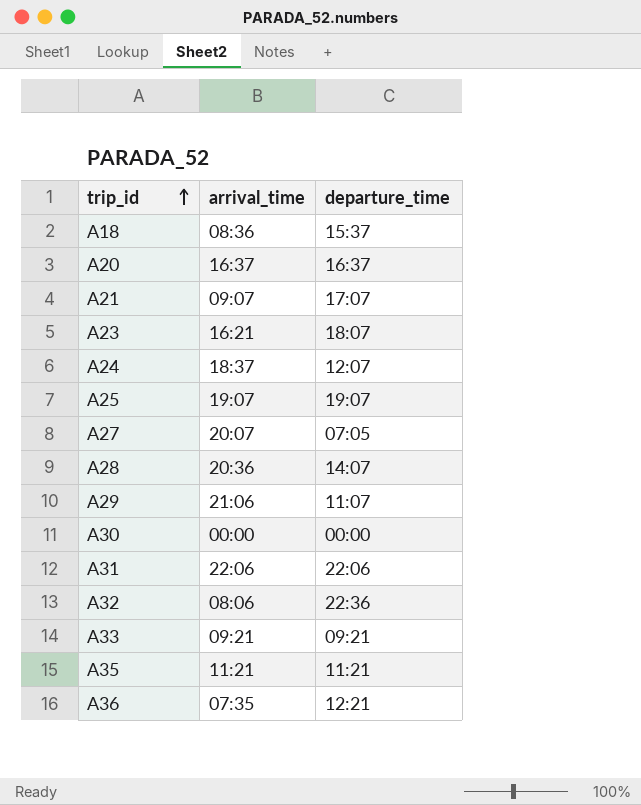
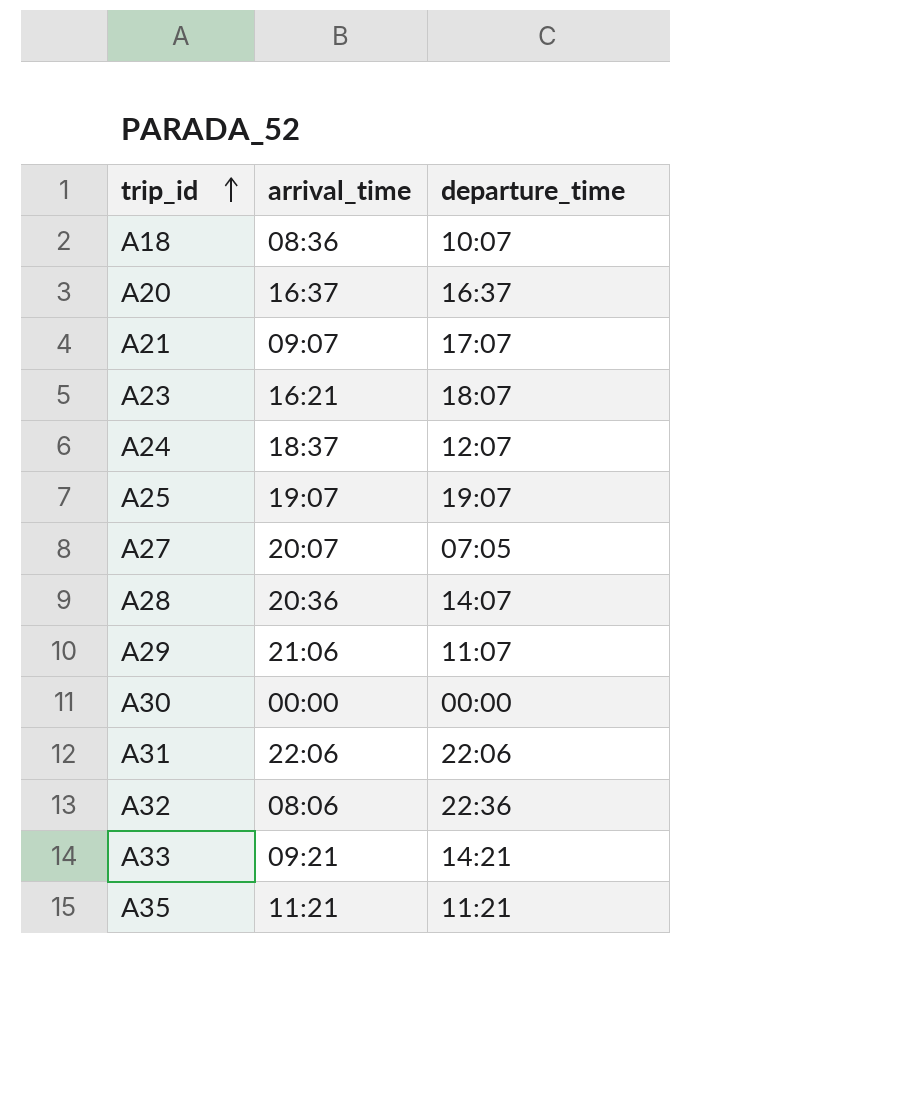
row A36: 07:35 | 12:21 -> none
A18 | departure_time: 15:37 -> 10:07
A33 | departure_time: 09:21 -> 14:21

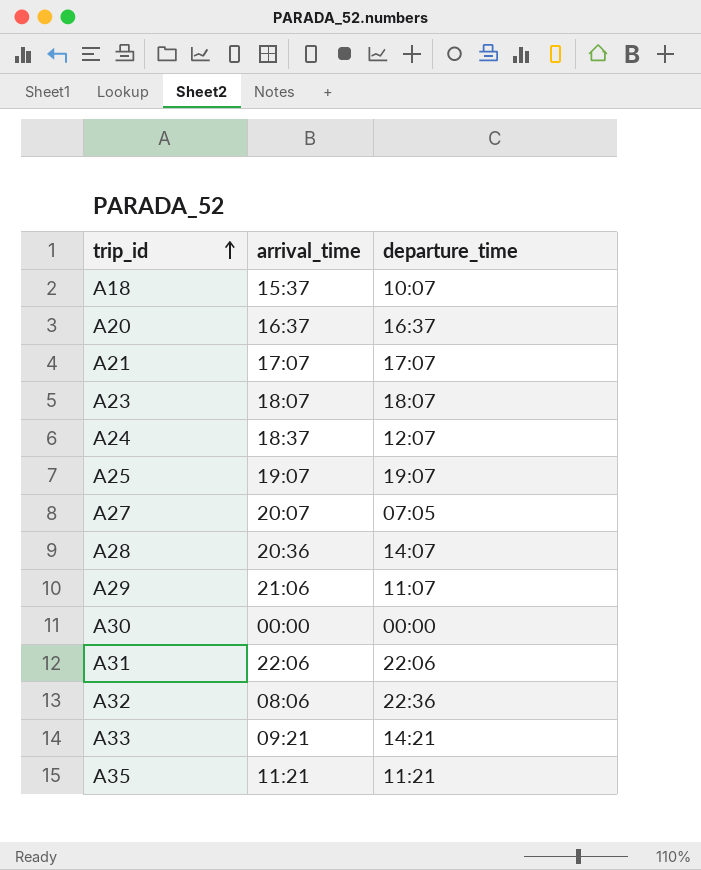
A18 | arrival_time: 08:36 -> 15:37
A21 | arrival_time: 09:07 -> 17:07
A23 | arrival_time: 16:21 -> 18:07

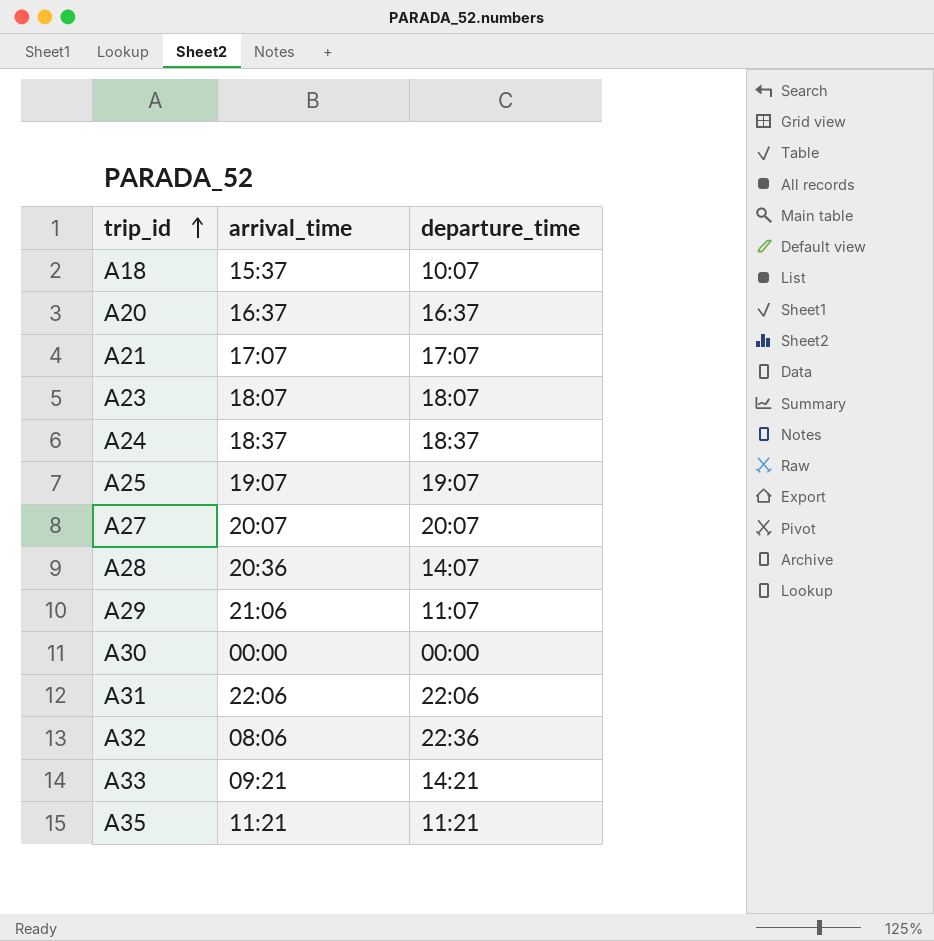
A24 | departure_time: 12:07 -> 18:37
A27 | departure_time: 07:05 -> 20:07

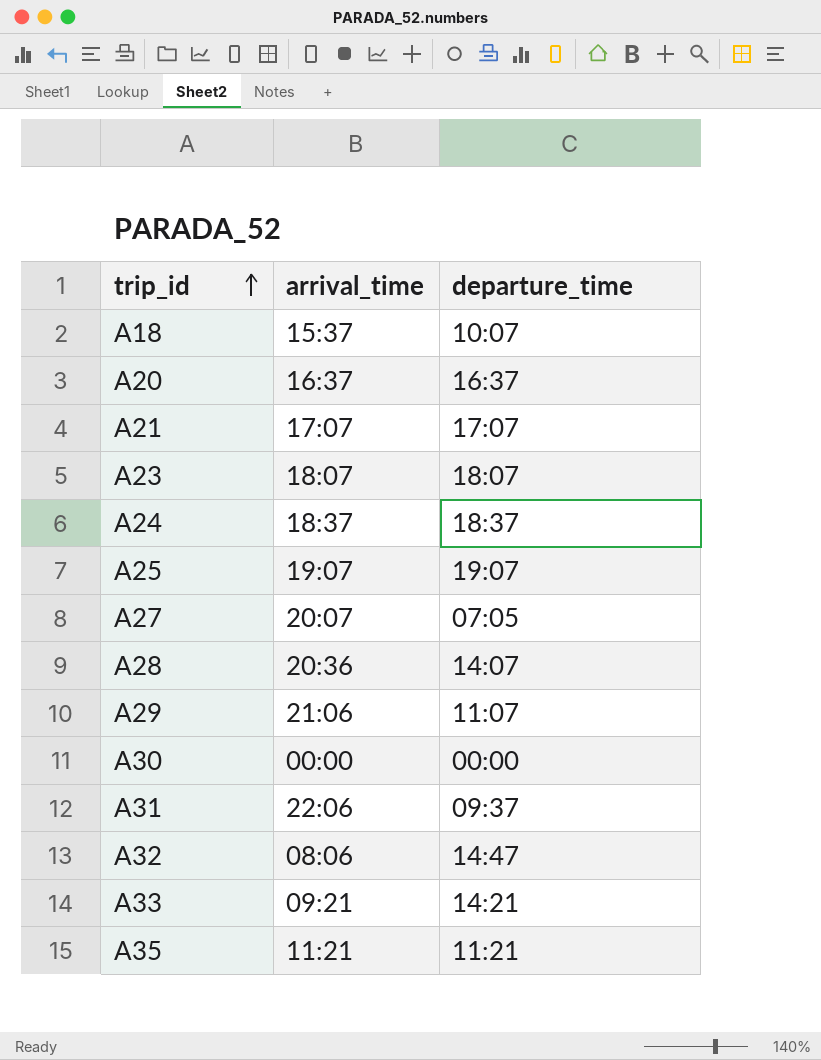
A27 | departure_time: 20:07 -> 07:05
A31 | departure_time: 22:06 -> 09:37
A32 | departure_time: 22:36 -> 14:47

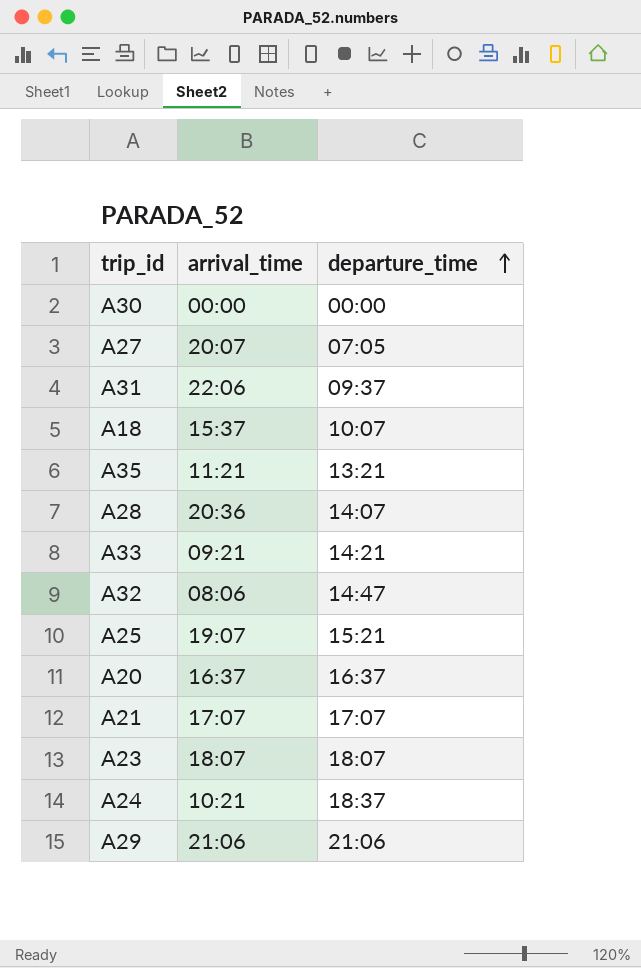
row order: trip_id ascending -> departure_time ascending
A35 | departure_time: 11:21 -> 13:21
A25 | departure_time: 19:07 -> 15:21
A24 | arrival_time: 18:37 -> 10:21
A29 | departure_time: 11:07 -> 21:06

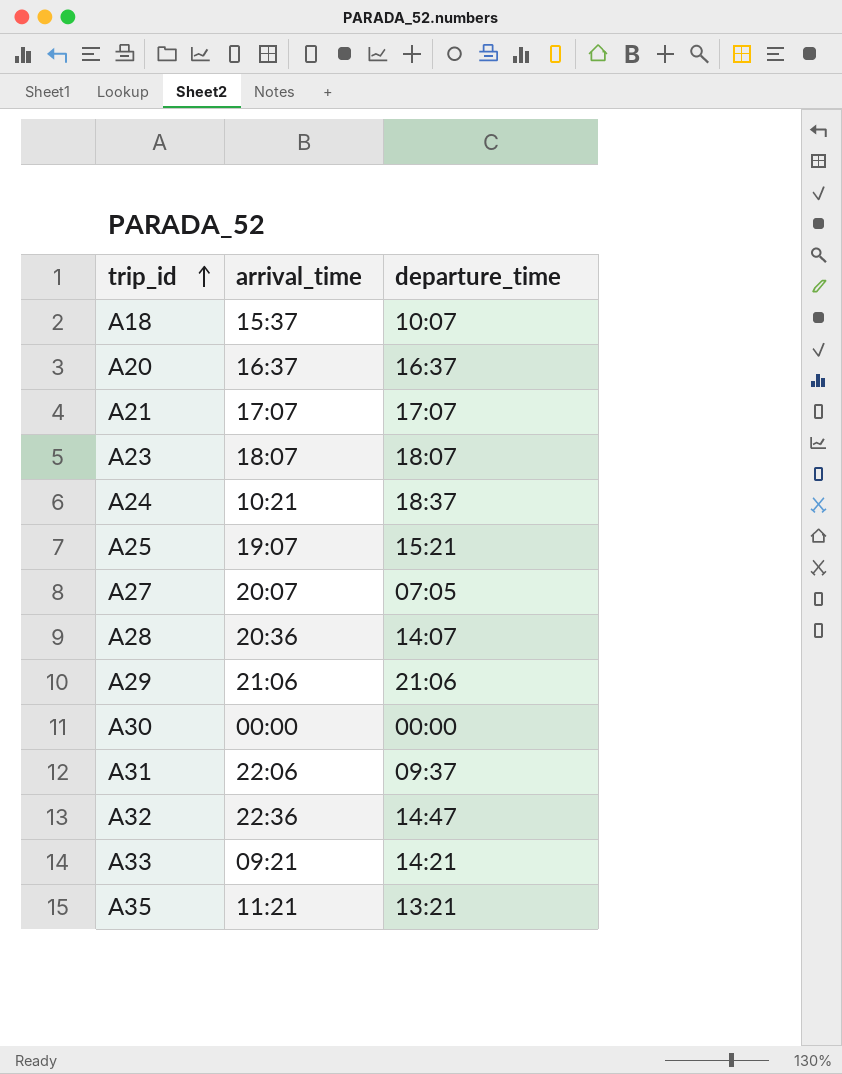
row order: departure_time ascending -> trip_id ascending
A32 | arrival_time: 08:06 -> 22:36

